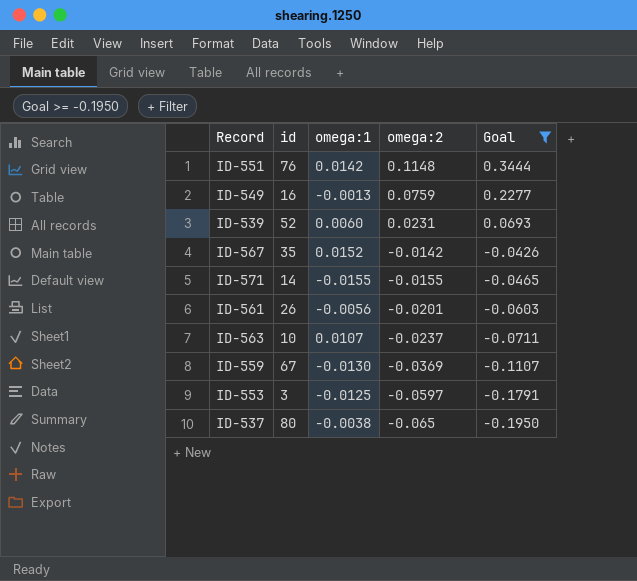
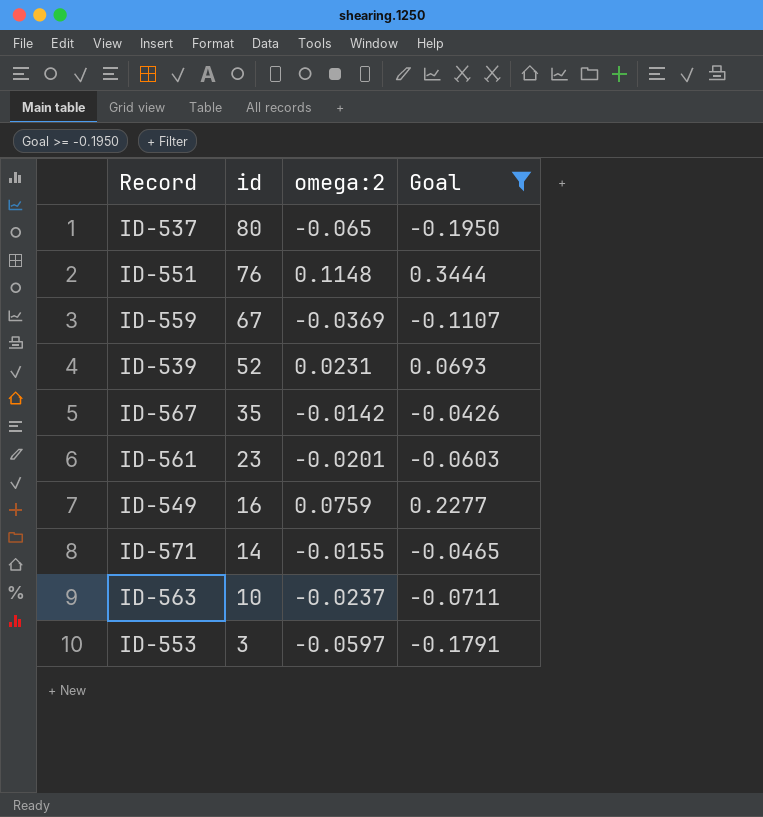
row order: omega:2 descending -> id descending
column omega:1 | position: 3 -> none
ID-561 | id: 26 -> 23

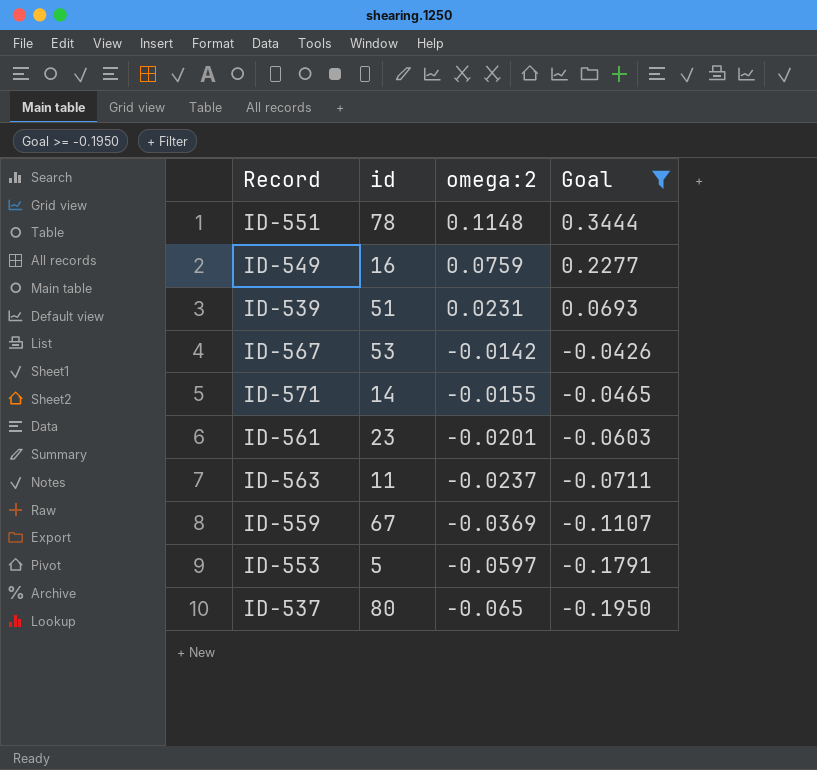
row order: id descending -> omega:2 descending
ID-551 | id: 76 -> 78
ID-539 | id: 52 -> 51
ID-567 | id: 35 -> 53
ID-563 | id: 10 -> 11
ID-553 | id: 3 -> 5

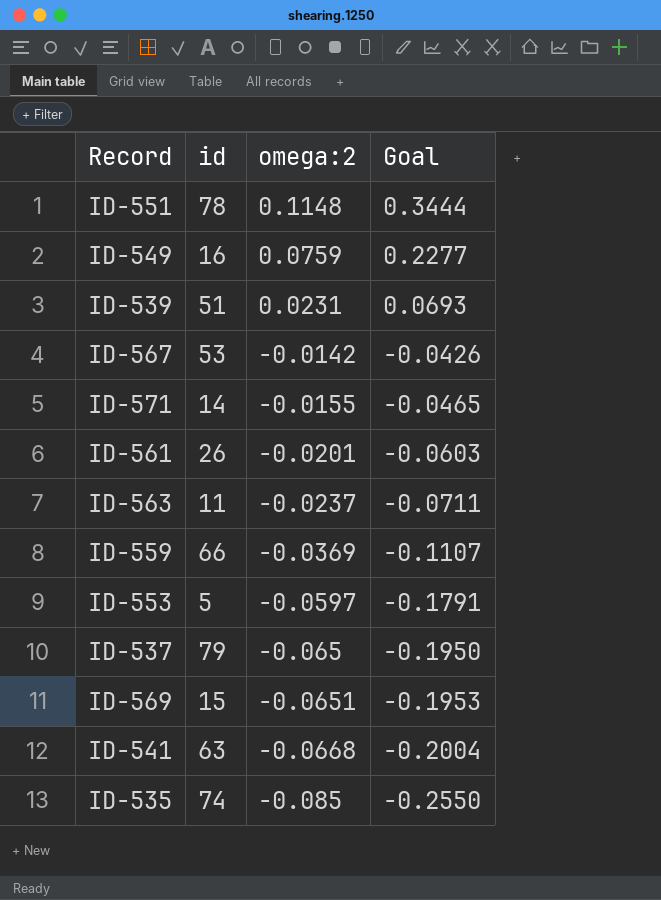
filter: Goal >= -0.1950 -> none
ID-561 | id: 23 -> 26
ID-559 | id: 67 -> 66
ID-537 | id: 80 -> 79

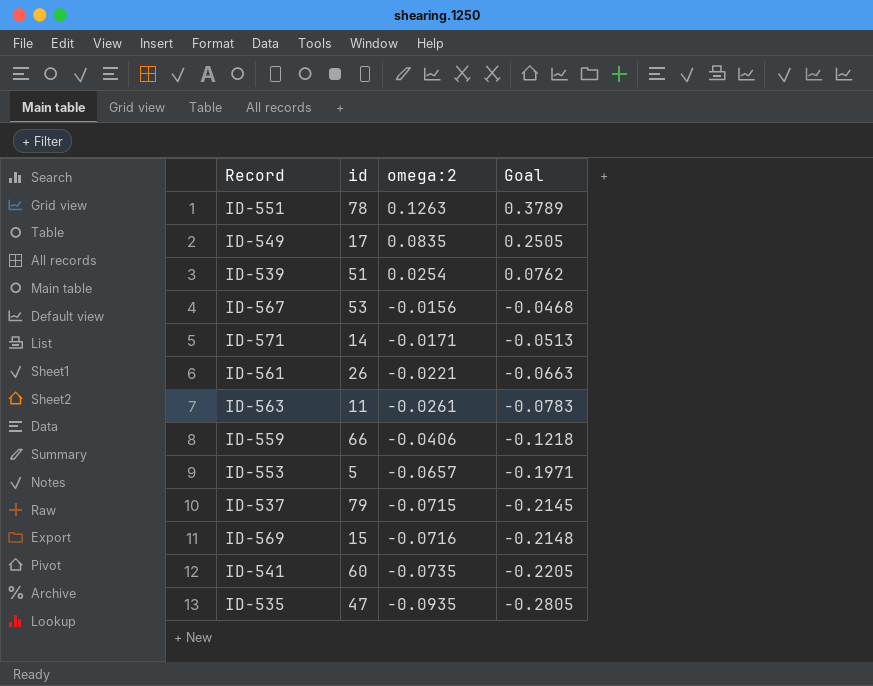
ID-551 | omega:2: 0.1148 -> 0.1263
ID-551 | Goal: 0.3444 -> 0.3789
ID-549 | id: 16 -> 17
ID-549 | omega:2: 0.0759 -> 0.0835
ID-549 | Goal: 0.2277 -> 0.2505
ID-539 | omega:2: 0.0231 -> 0.0254
ID-539 | Goal: 0.0693 -> 0.0762
ID-567 | omega:2: -0.0142 -> -0.0156
ID-567 | Goal: -0.0426 -> -0.0468
ID-571 | omega:2: -0.0155 -> -0.0171
ID-571 | Goal: -0.0465 -> -0.0513
ID-561 | omega:2: -0.0201 -> -0.0221
ID-561 | Goal: -0.0603 -> -0.0663
ID-563 | omega:2: -0.0237 -> -0.0261
ID-563 | Goal: -0.0711 -> -0.0783
ID-559 | omega:2: -0.0369 -> -0.0406
ID-559 | Goal: -0.1107 -> -0.1218
ID-553 | omega:2: -0.0597 -> -0.0657
ID-553 | Goal: -0.1791 -> -0.1971
ID-537 | omega:2: -0.065 -> -0.0715
ID-537 | Goal: -0.1950 -> -0.2145
ID-569 | omega:2: -0.0651 -> -0.0716
ID-569 | Goal: -0.1953 -> -0.2148
ID-541 | id: 63 -> 60
ID-541 | omega:2: -0.0668 -> -0.0735
ID-541 | Goal: -0.2004 -> -0.2205
ID-535 | id: 74 -> 47
ID-535 | omega:2: -0.085 -> -0.0935
ID-535 | Goal: -0.2550 -> -0.2805

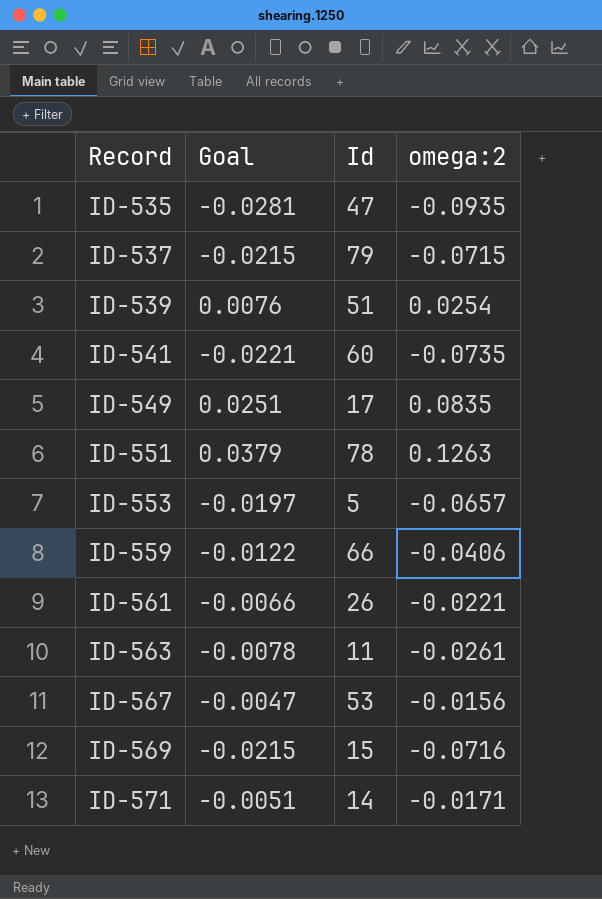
row order: omega:2 descending -> Record ascending
column Goal | formula: [omega:2] * 3 -> [omega:2] * 0.3
column Goal | position: 4 -> 2
column name: id -> Id

